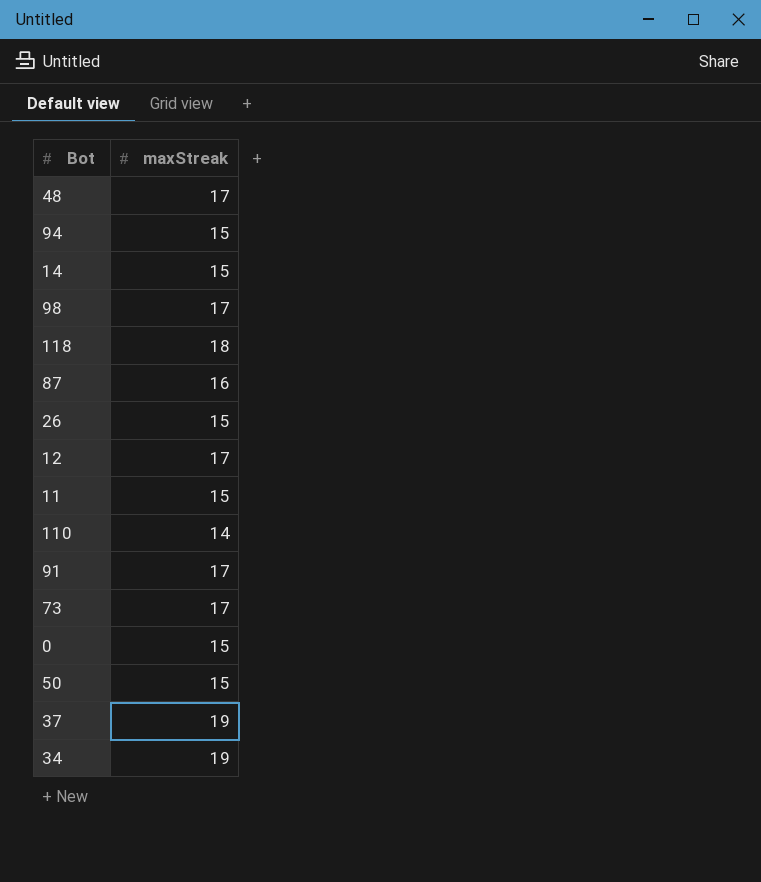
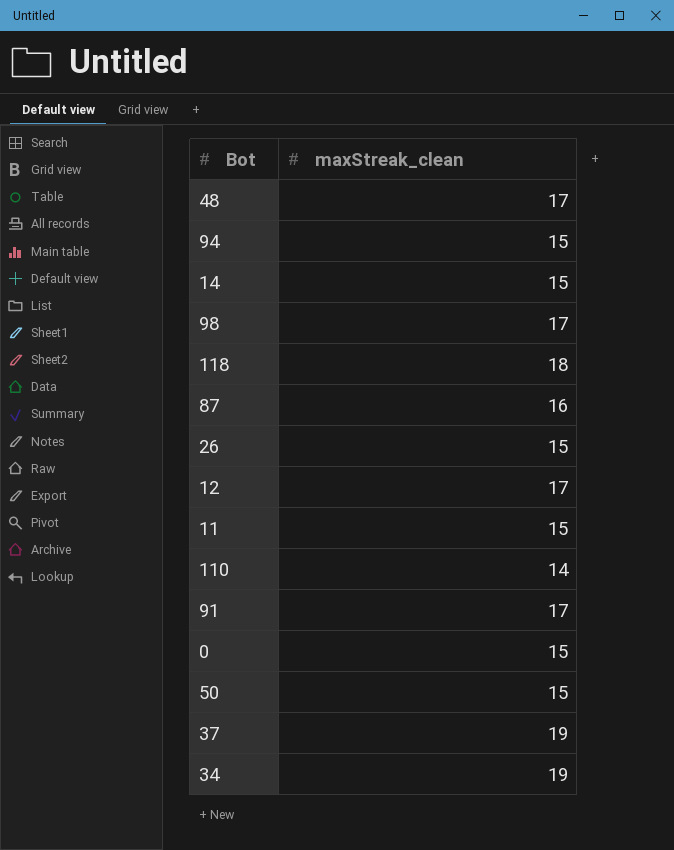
column name: maxStreak -> maxStreak_clean
row 73: 17 -> none

